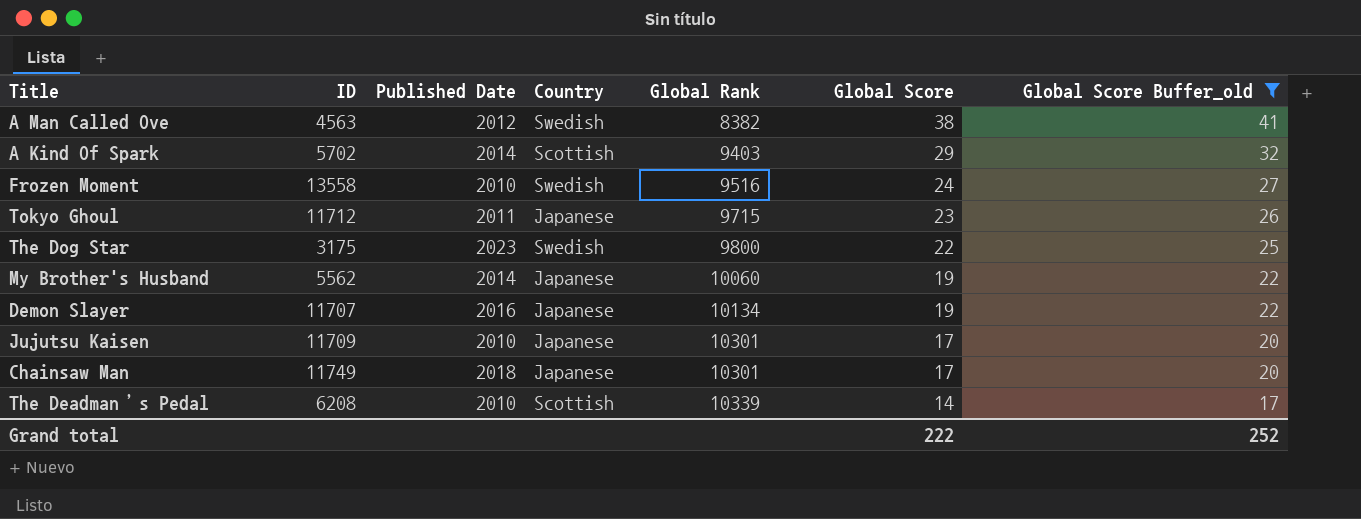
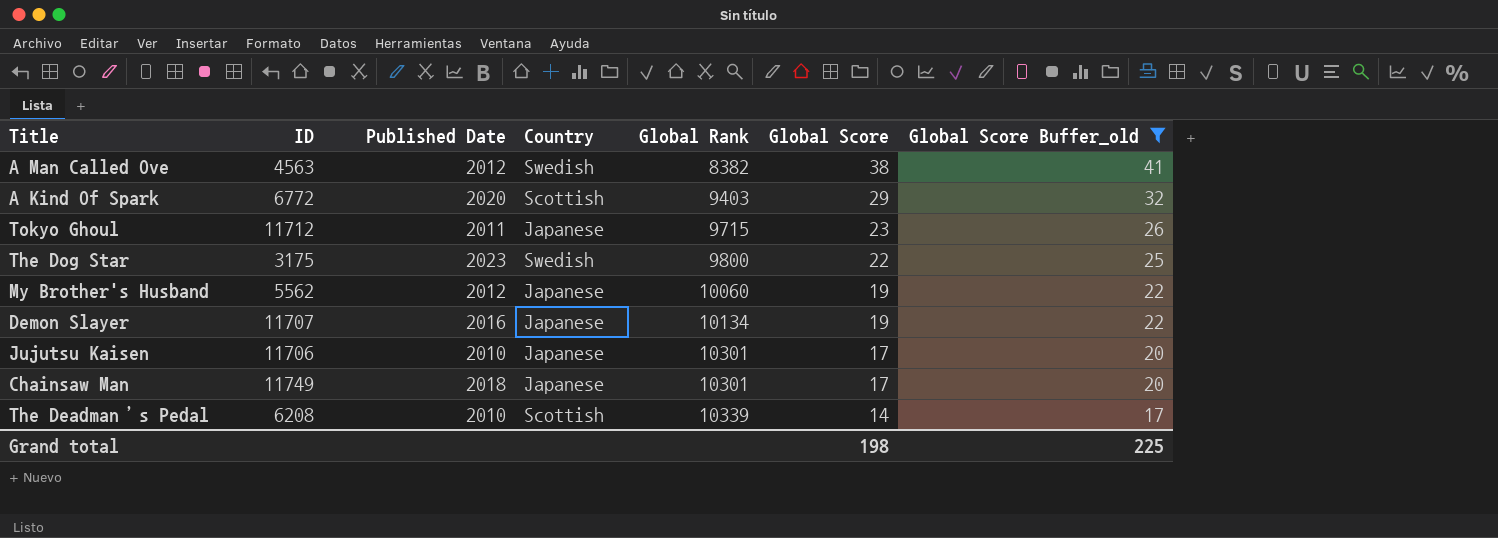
row Frozen Moment: 13558 | 2010 | Swedish | 9516 | 24 | 27 -> none
A Kind Of Spark | ID: 5702 -> 6772
A Kind Of Spark | Published Date: 2014 -> 2020
My Brother's Husband | Published Date: 2014 -> 2012
Jujutsu Kaisen | ID: 11709 -> 11706
Grand total | Global Score: 222 -> 198
Grand total | Global Score Buffer_old: 252 -> 225

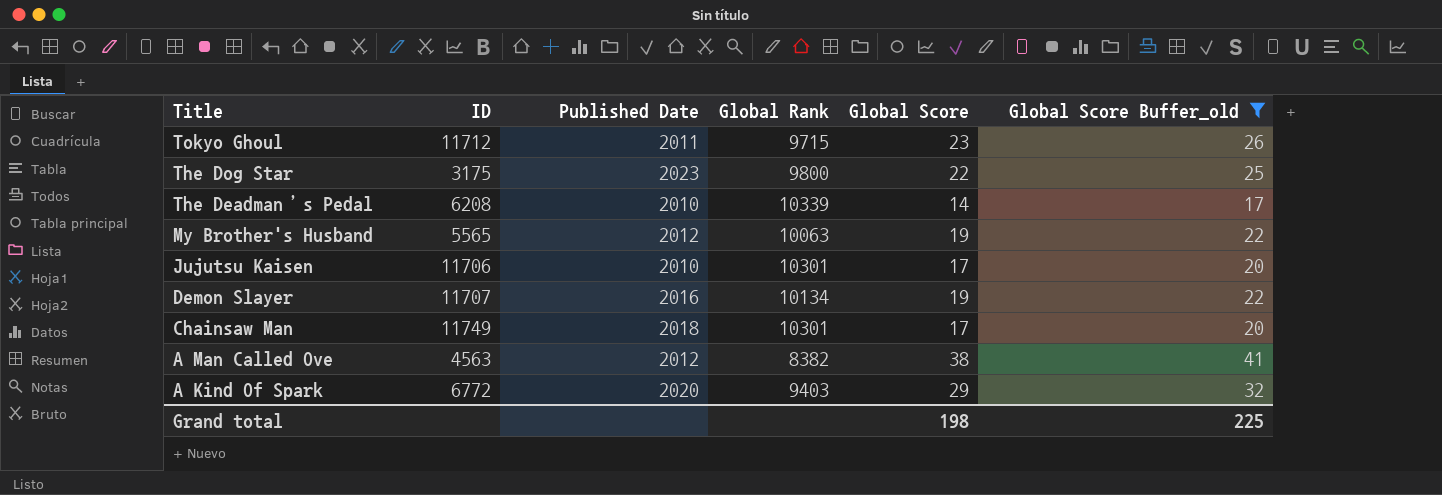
row order: Global Rank ascending -> Title descending
column Country | position: 4 -> none
My Brother's Husband | ID: 5562 -> 5565
My Brother's Husband | Global Rank: 10060 -> 10063

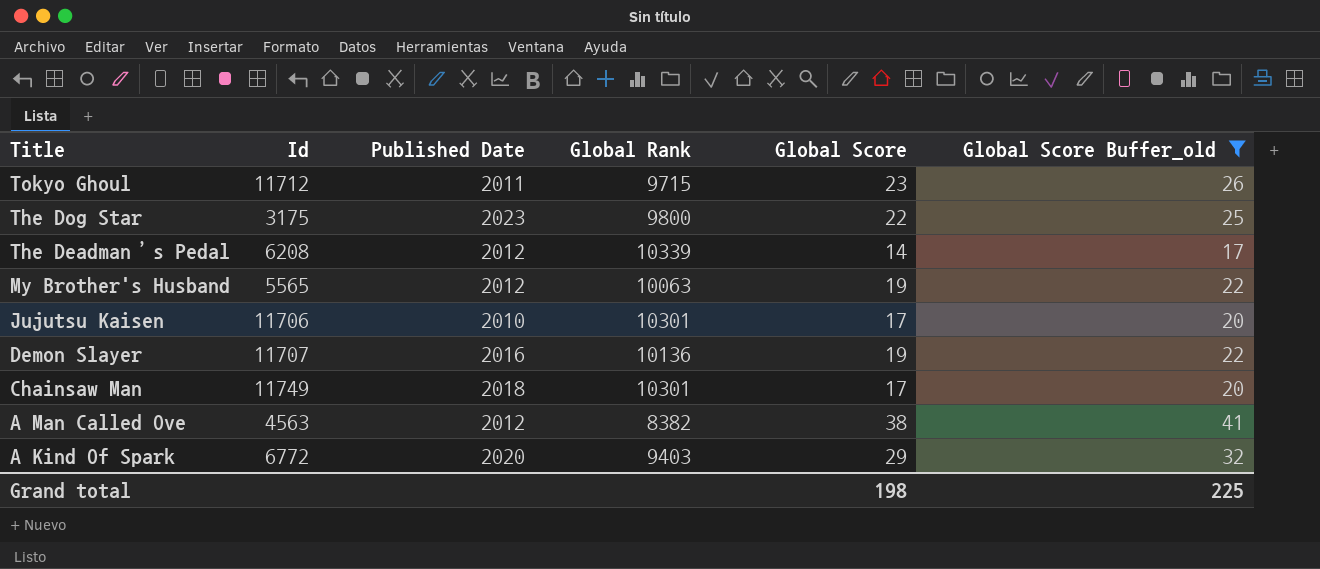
column name: ID -> Id
The Deadman’s Pedal | Published Date: 2010 -> 2012
Demon Slayer | Global Rank: 10134 -> 10136

